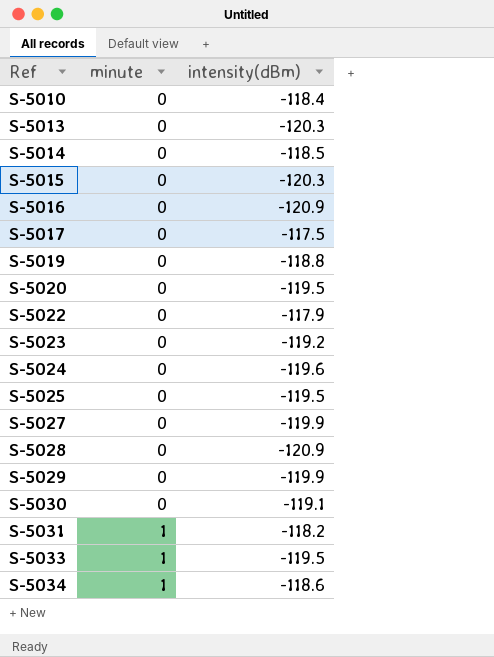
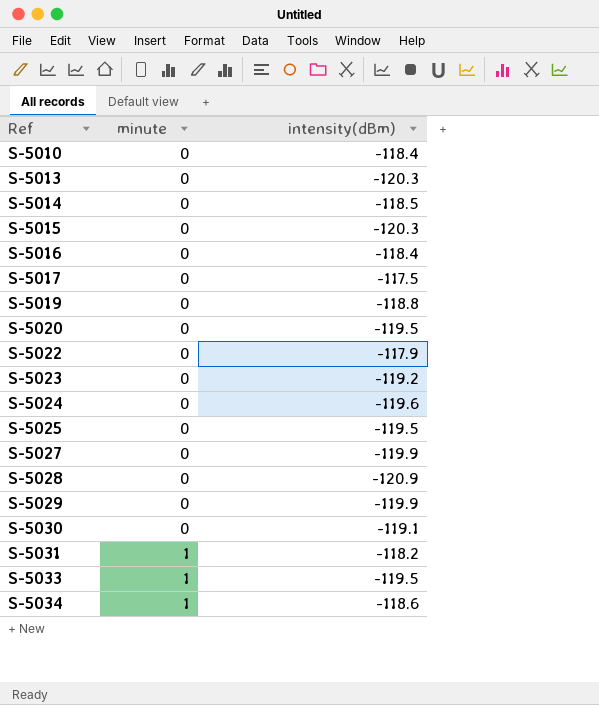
S-5016 | intensity(dBm): -120.9 -> -118.4

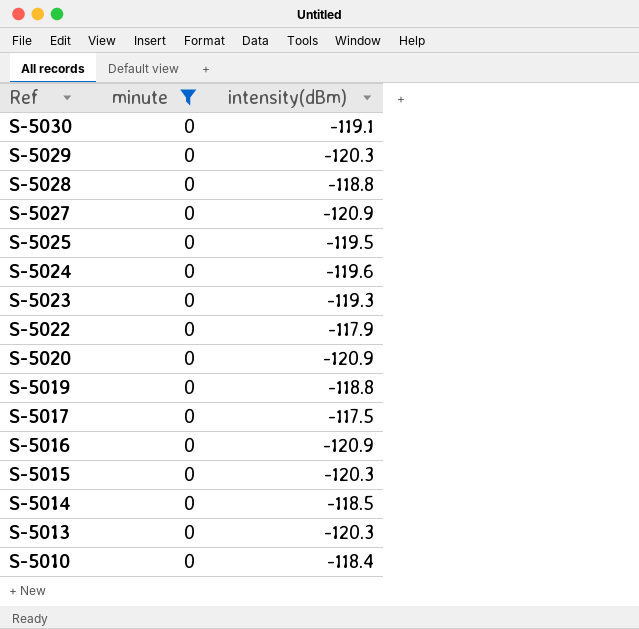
filter: none -> minute = 0
row order: Ref ascending -> Ref descending
S-5029 | intensity(dBm): -119.9 -> -120.3
S-5028 | intensity(dBm): -120.9 -> -118.8
S-5027 | intensity(dBm): -119.9 -> -120.9
S-5023 | intensity(dBm): -119.2 -> -119.3
S-5020 | intensity(dBm): -119.5 -> -120.9
S-5016 | intensity(dBm): -118.4 -> -120.9

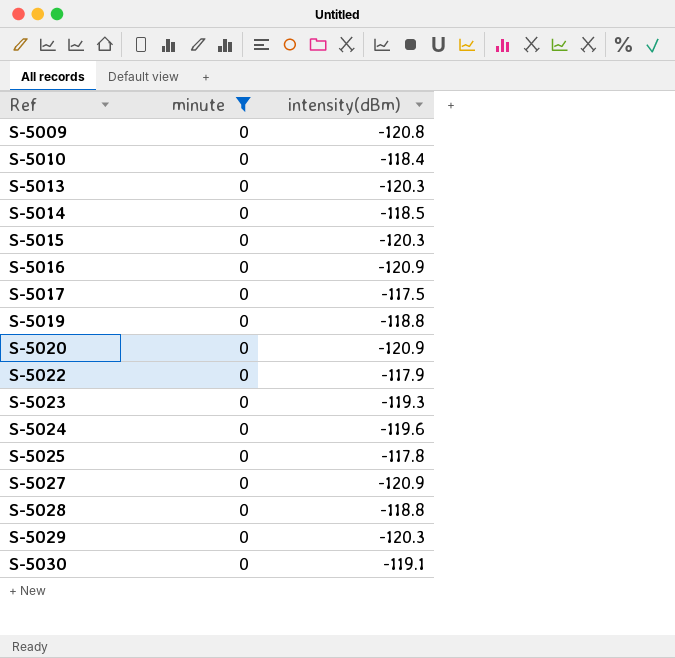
row order: Ref descending -> Ref ascending
row S-5009: none -> 0 | -120.8
S-5025 | intensity(dBm): -119.5 -> -117.8

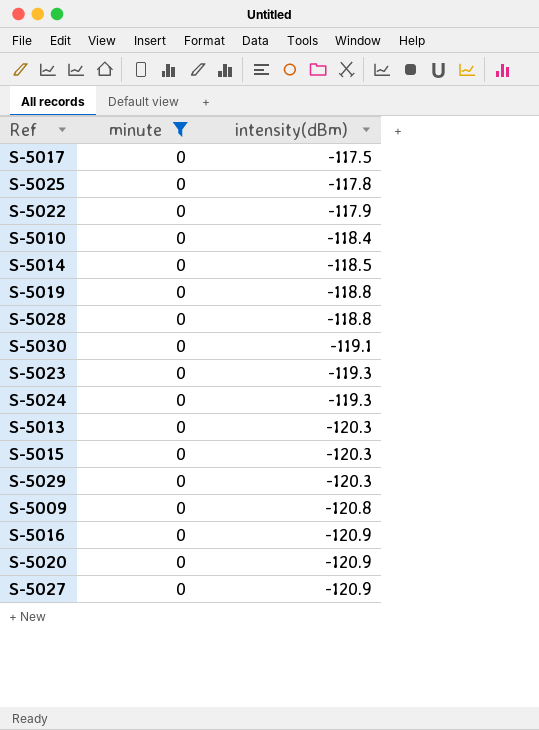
row order: Ref ascending -> intensity(dBm) descending
S-5024 | intensity(dBm): -119.6 -> -119.3

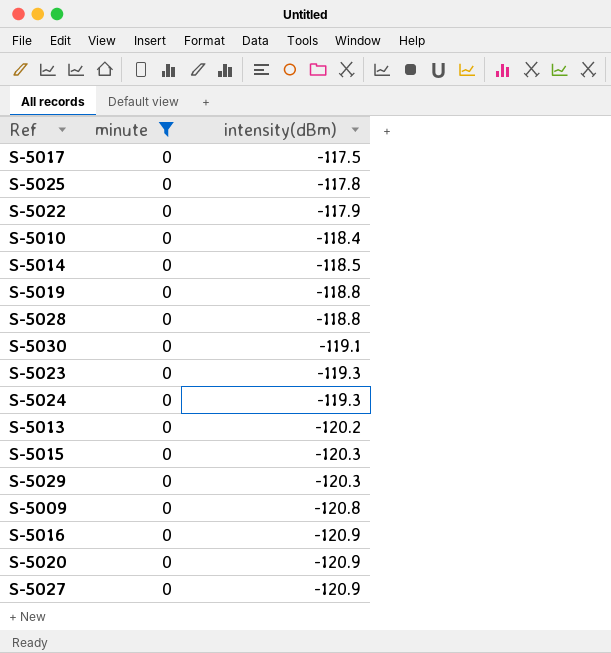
S-5013 | intensity(dBm): -120.3 -> -120.2

